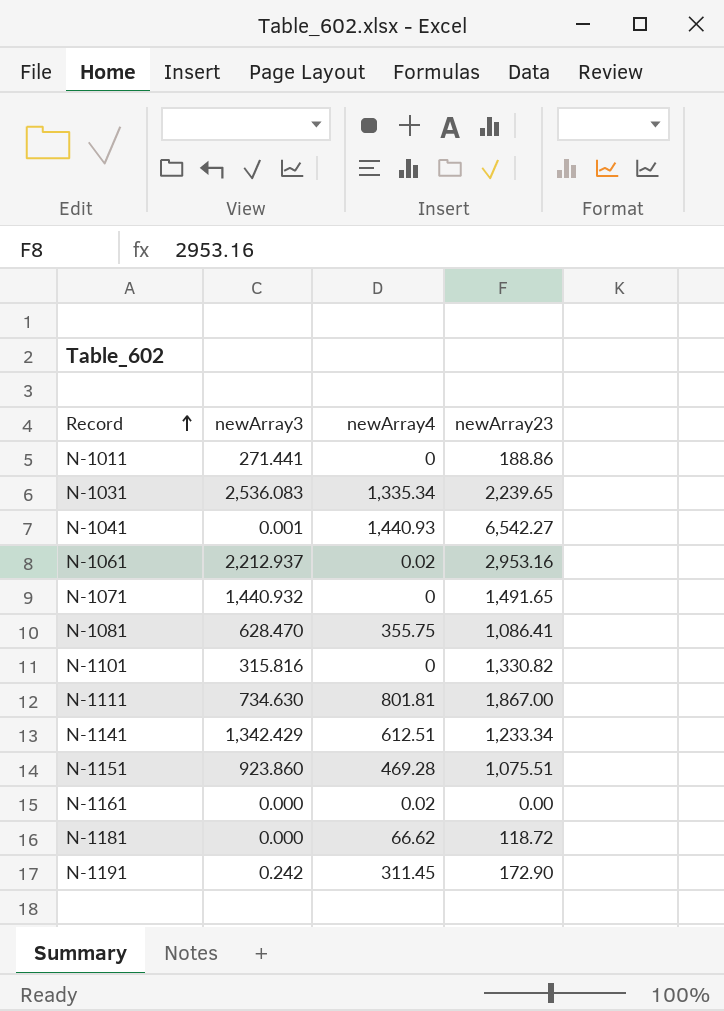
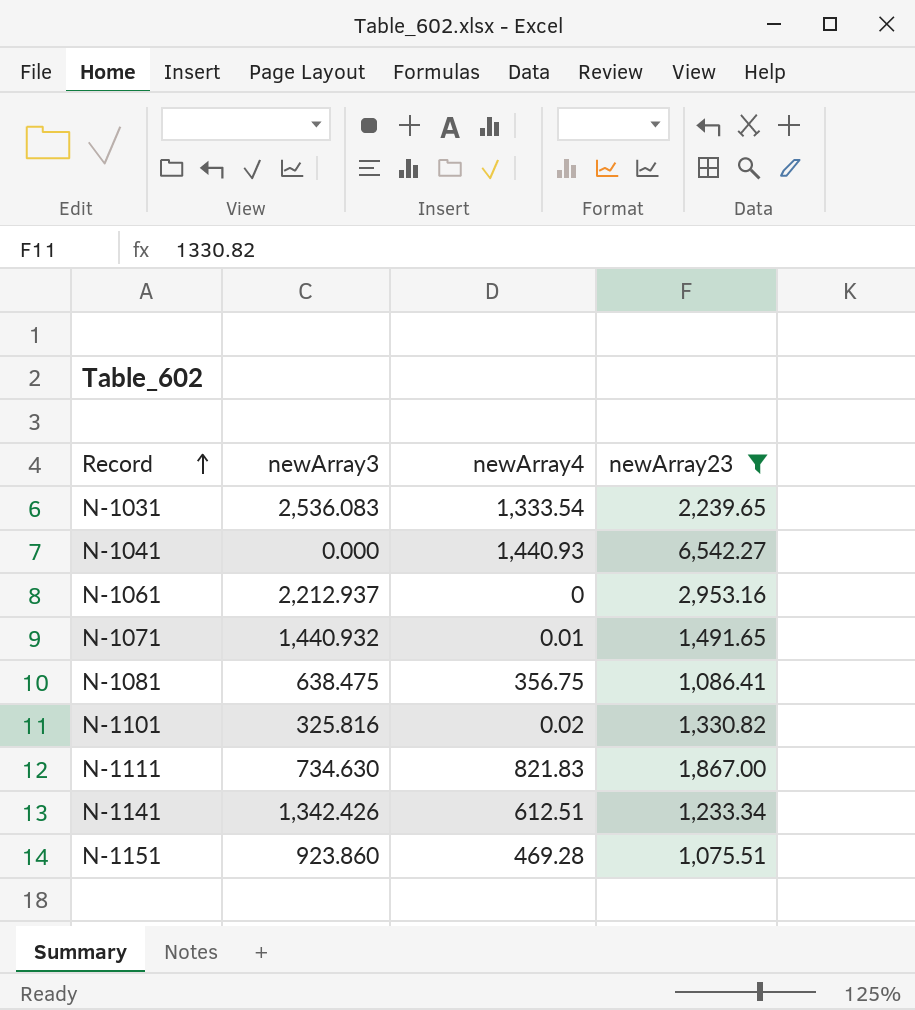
filter: none -> newArray23 >= 1,075.51
N-1031 | newArray4: 1,335.34 -> 1,333.54
N-1041 | newArray3: 0.001 -> 0.000
N-1061 | newArray4: 0.02 -> 0
N-1071 | newArray4: 0 -> 0.01
N-1081 | newArray3: 628.470 -> 638.475
N-1081 | newArray4: 355.75 -> 356.75
N-1101 | newArray3: 315.816 -> 325.816
N-1101 | newArray4: 0 -> 0.02
N-1111 | newArray4: 801.81 -> 821.83
N-1141 | newArray3: 1,342.429 -> 1,342.426

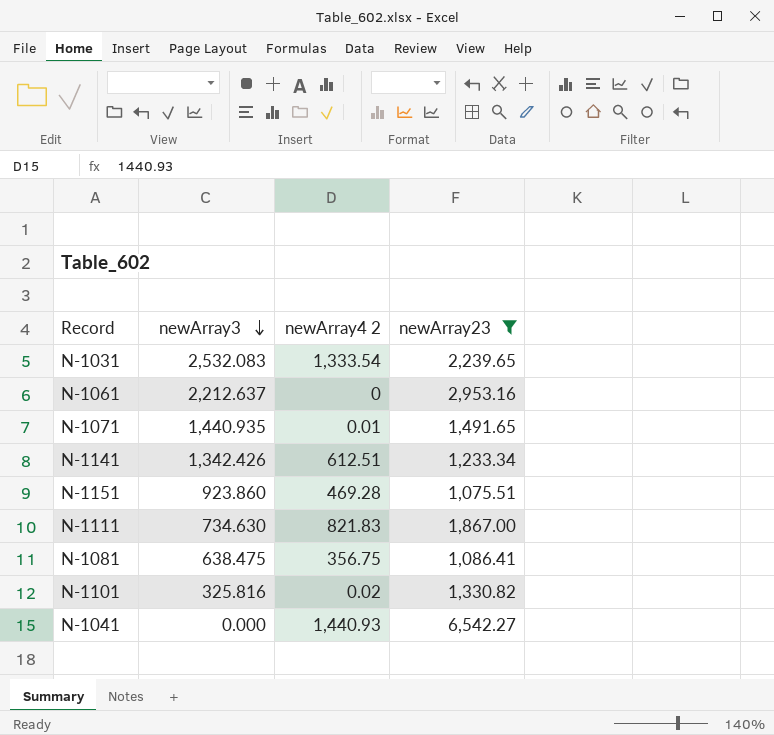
row order: Record ascending -> newArray3 descending
column name: newArray4 -> newArray4 2
N-1031 | newArray3: 2,536.083 -> 2,532.083
N-1061 | newArray3: 2,212.937 -> 2,212.637
N-1071 | newArray3: 1,440.932 -> 1,440.935

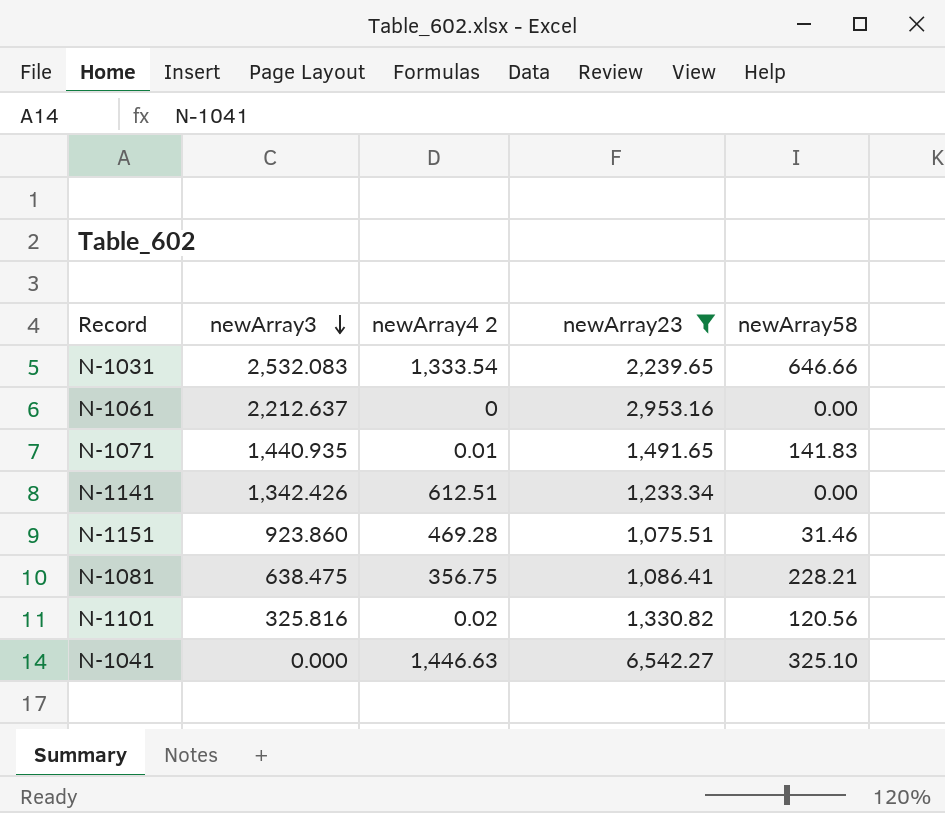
column newArray58 | position: none -> 5
row N-1111: 734.630 | 821.83 | 1,867.00 -> none
N-1041 | newArray4 2: 1,440.93 -> 1,446.63

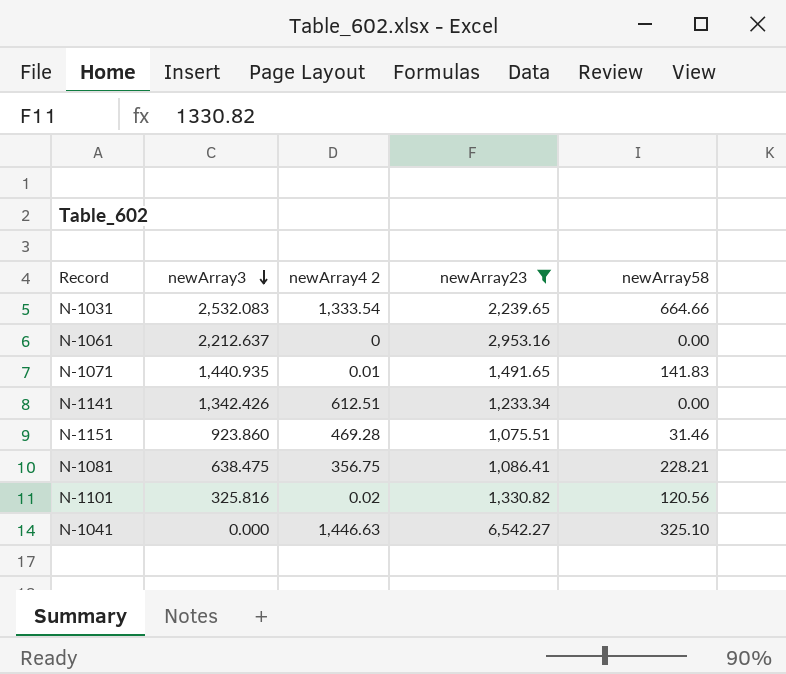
N-1031 | newArray58: 646.66 -> 664.66

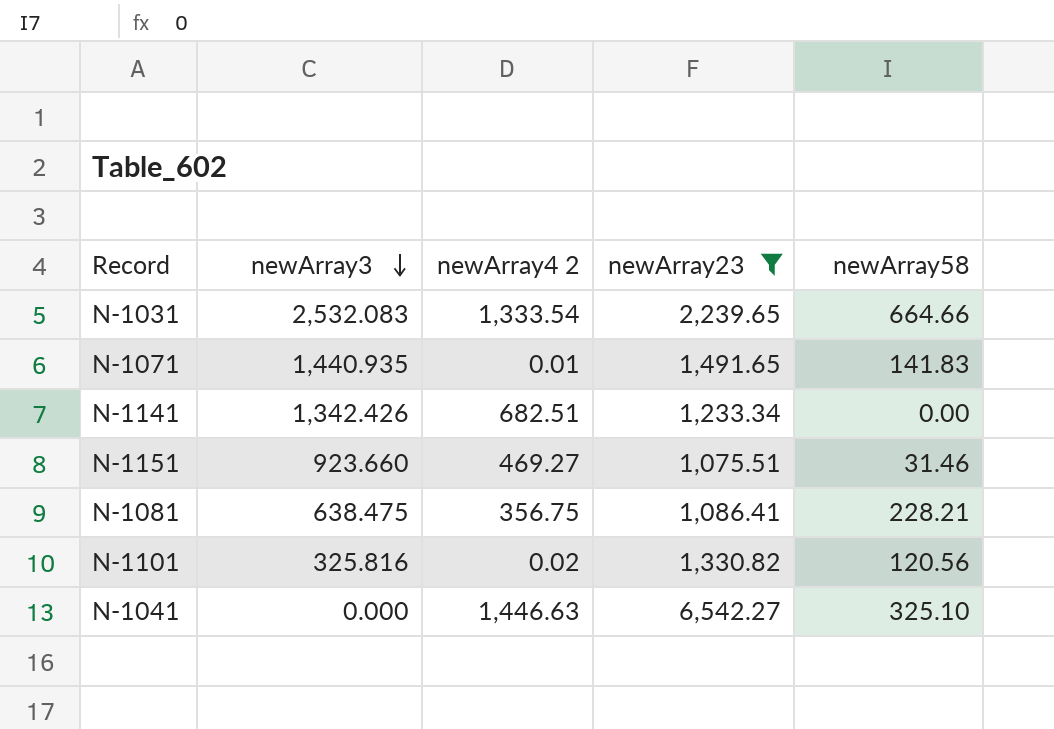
row N-1061: 2,212.637 | 0 | 2,953.16 | 0.00 -> none
N-1141 | newArray4 2: 612.51 -> 682.51
N-1151 | newArray3: 923.860 -> 923.660
N-1151 | newArray4 2: 469.28 -> 469.27

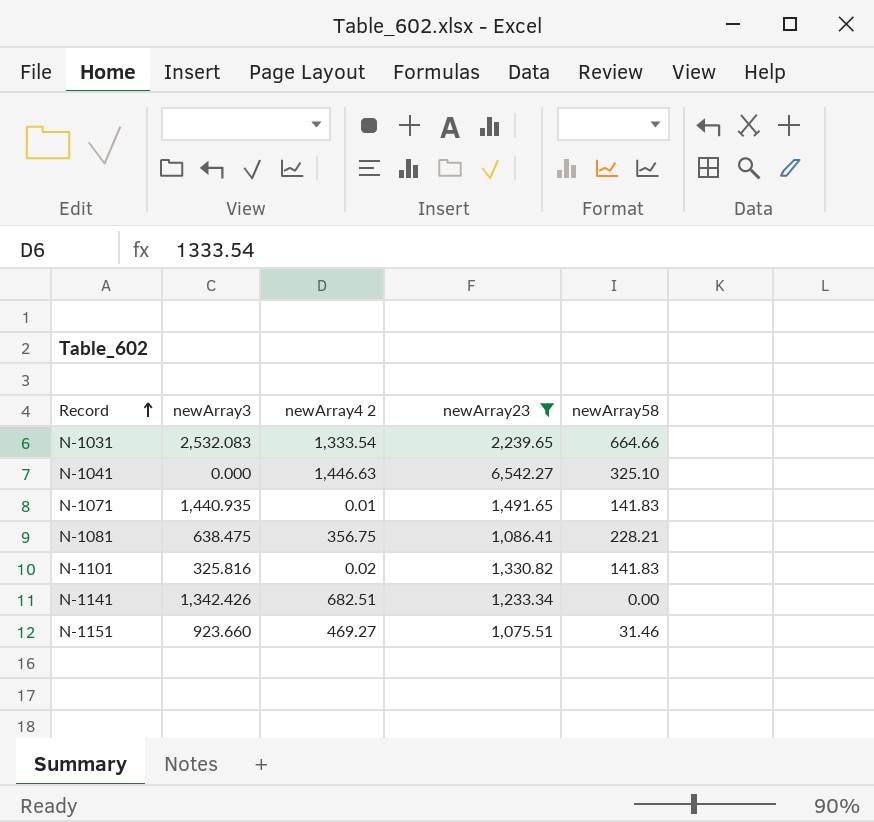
row order: newArray3 descending -> Record ascending
N-1101 | newArray58: 120.56 -> 141.83

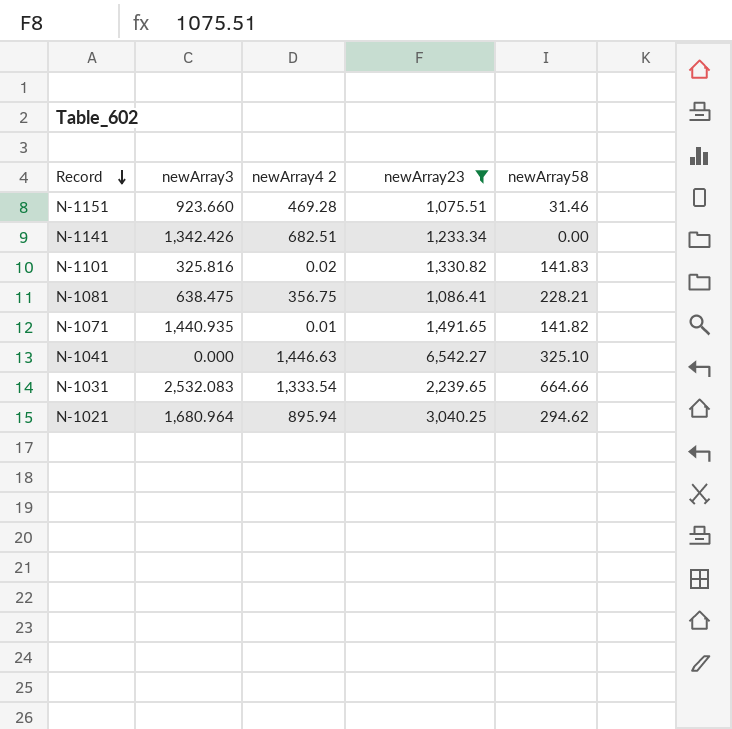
row order: Record ascending -> Record descending
N-1151 | newArray4 2: 469.27 -> 469.28
N-1071 | newArray58: 141.83 -> 141.82
row N-1021: none -> 1,680.964 | 895.94 | 3,040.25 | 294.62

